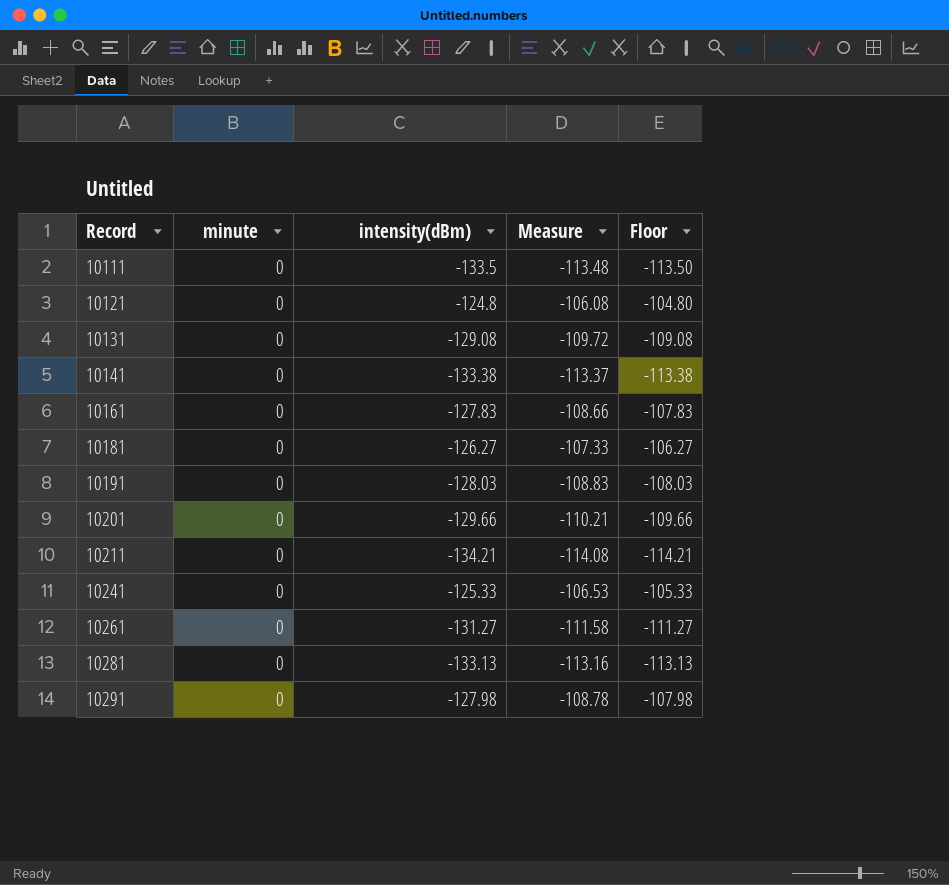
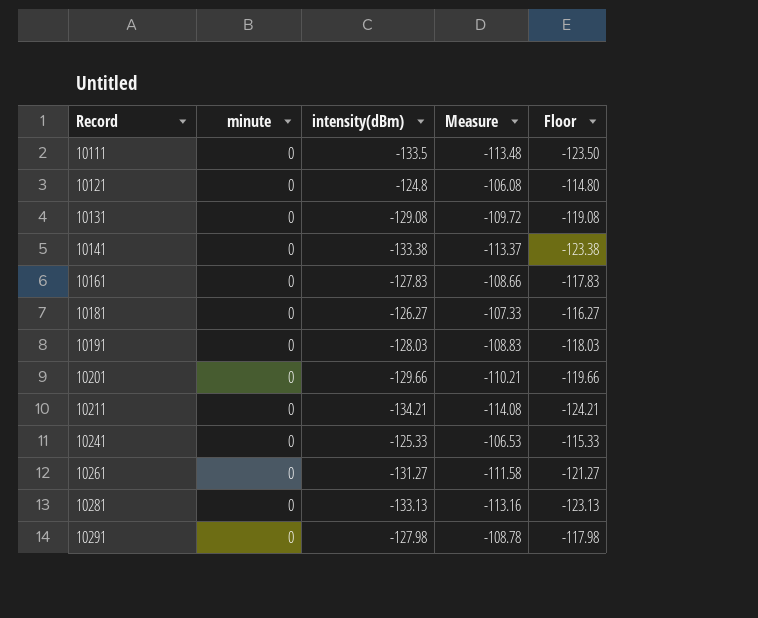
column Floor | formula: [intensity(dBm)] + 20 -> [intensity(dBm)] + 10

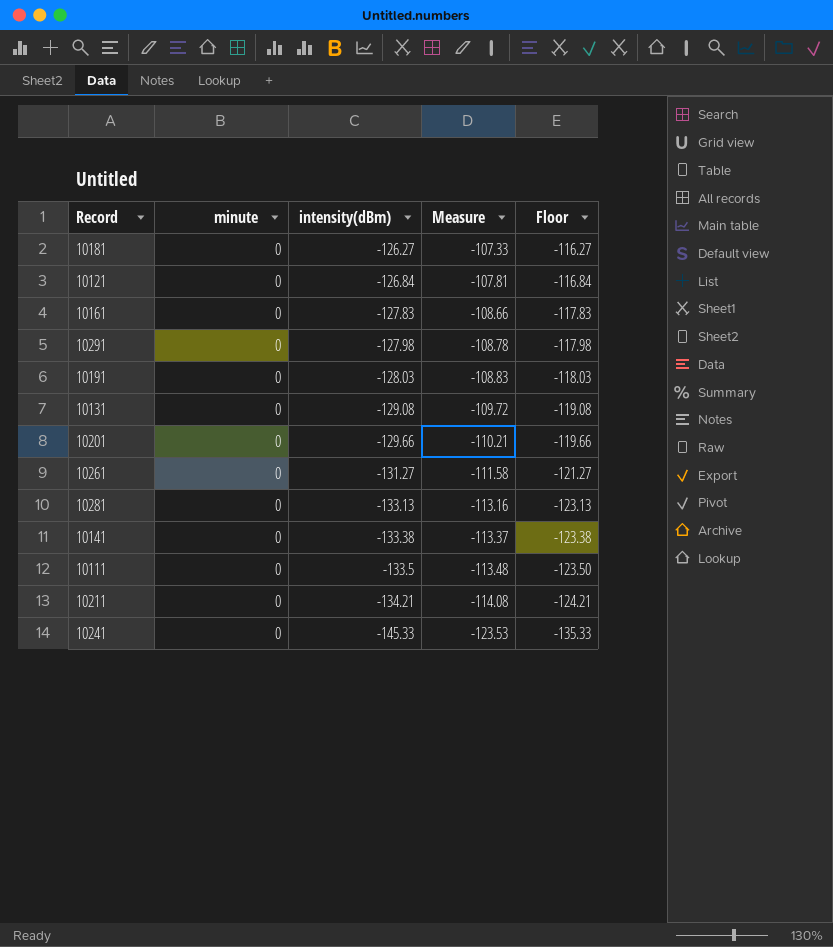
row order: Record ascending -> intensity(dBm) descending
10121 | intensity(dBm): -124.8 -> -126.84
10121 | Measure: -106.08 -> -107.81
10121 | Floor: -114.80 -> -116.84
10241 | intensity(dBm): -125.33 -> -145.33
10241 | Measure: -106.53 -> -123.53
10241 | Floor: -115.33 -> -135.33

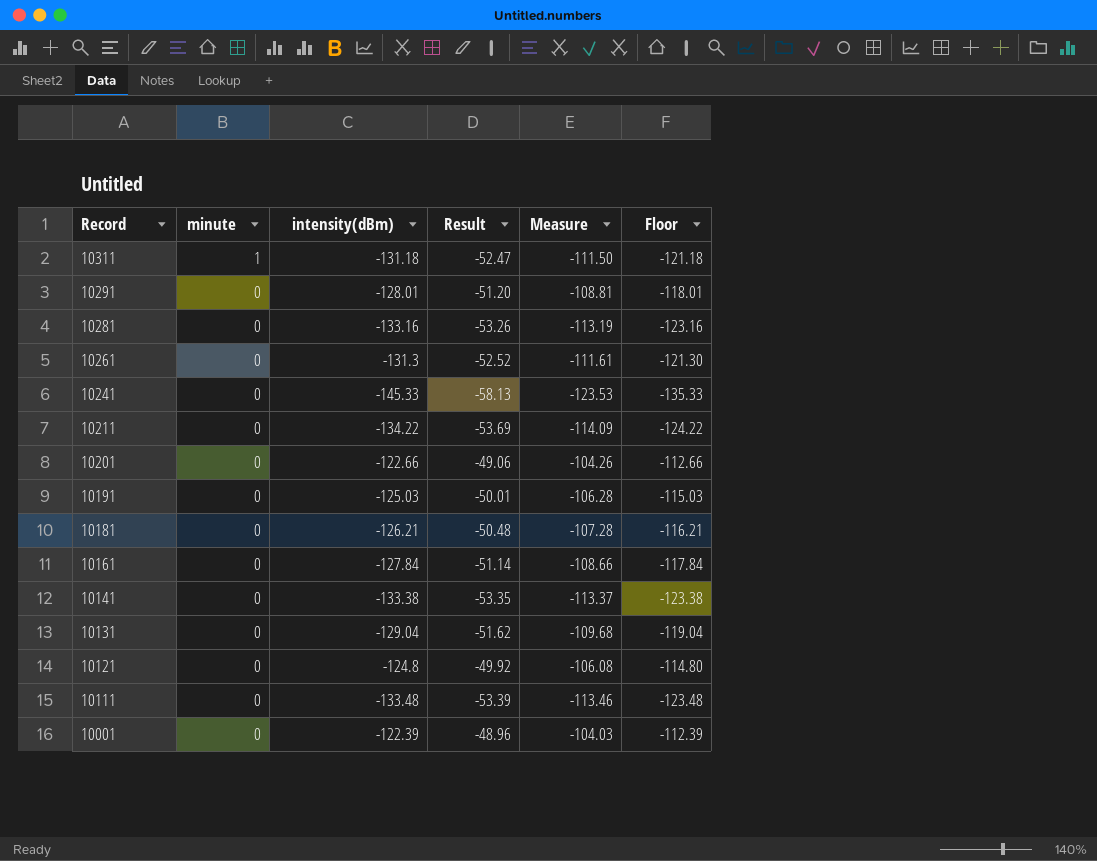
row order: intensity(dBm) descending -> Record descending
column Result | formula: none -> [intensity(dBm)] * 0.4
row 10311: none -> 1 | -131.18 | -52.47 | -111.50 | -121.18
10291 | intensity(dBm): -127.98 -> -128.01
10291 | Measure: -108.78 -> -108.81
10291 | Floor: -117.98 -> -118.01
10281 | intensity(dBm): -133.13 -> -133.16
10281 | Measure: -113.16 -> -113.19
10281 | Floor: -123.13 -> -123.16
10261 | intensity(dBm): -131.27 -> -131.3
10261 | Measure: -111.58 -> -111.61
10261 | Floor: -121.27 -> -121.30
10211 | intensity(dBm): -134.21 -> -134.22
10211 | Measure: -114.08 -> -114.09
10211 | Floor: -124.21 -> -124.22
10201 | intensity(dBm): -129.66 -> -122.66
10201 | Measure: -110.21 -> -104.26
10201 | Floor: -119.66 -> -112.66
10191 | intensity(dBm): -128.03 -> -125.03
10191 | Measure: -108.83 -> -106.28
10191 | Floor: -118.03 -> -115.03
10181 | intensity(dBm): -126.27 -> -126.21
10181 | Measure: -107.33 -> -107.28
10181 | Floor: -116.27 -> -116.21
10161 | intensity(dBm): -127.83 -> -127.84
10161 | Floor: -117.83 -> -117.84
10131 | intensity(dBm): -129.08 -> -129.04
10131 | Measure: -109.72 -> -109.68
10131 | Floor: -119.08 -> -119.04
10121 | intensity(dBm): -126.84 -> -124.8
10121 | Measure: -107.81 -> -106.08
10121 | Floor: -116.84 -> -114.80
10111 | intensity(dBm): -133.5 -> -133.48
10111 | Measure: -113.48 -> -113.46
10111 | Floor: -123.50 -> -123.48
row 10001: none -> 0 | -122.39 | -48.96 | -104.03 | -112.39

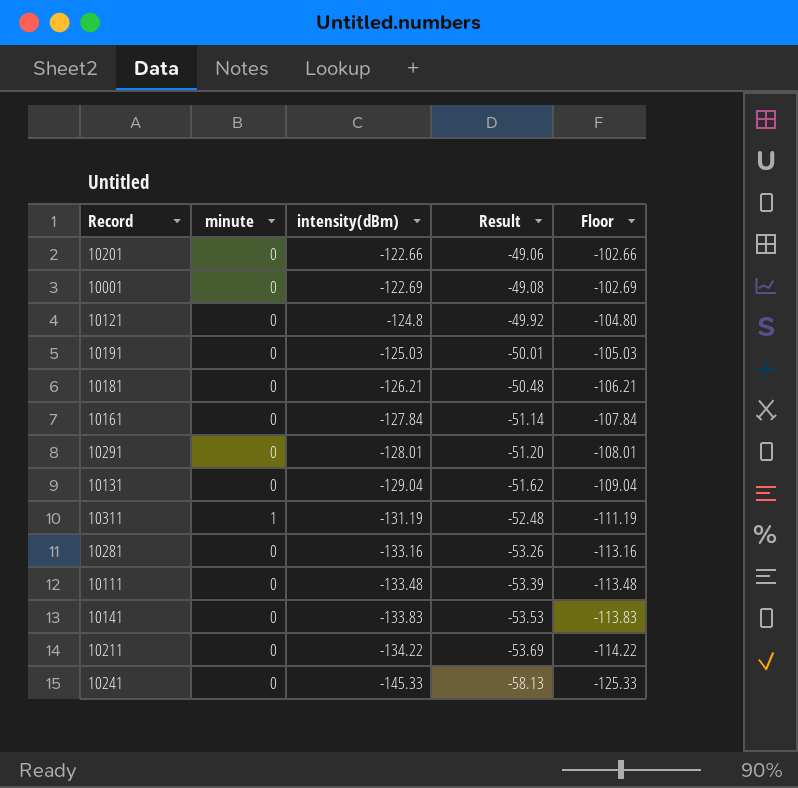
row order: Record descending -> intensity(dBm) descending
column Measure | formula: [intensity(dBm)] * 0.85 -> none
column Floor | formula: [intensity(dBm)] + 10 -> [intensity(dBm)] + 20
row 10261: 0 | -131.3 | -52.52 | -111.61 | -121.30 -> none
10001 | intensity(dBm): -122.39 -> -122.69
10001 | Result: -48.96 -> -49.08
10311 | intensity(dBm): -131.18 -> -131.19
10311 | Result: -52.47 -> -52.48
10141 | intensity(dBm): -133.38 -> -133.83
10141 | Result: -53.35 -> -53.53

